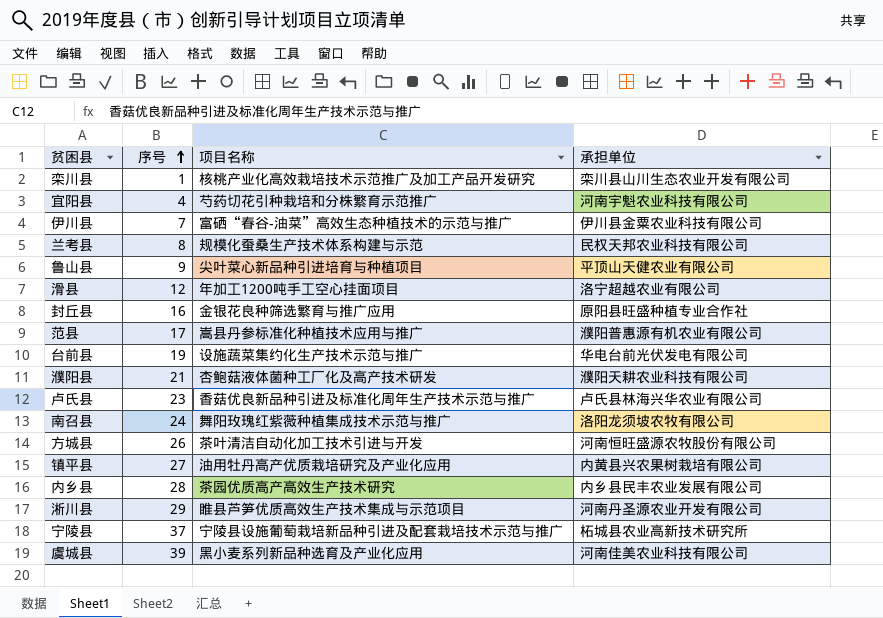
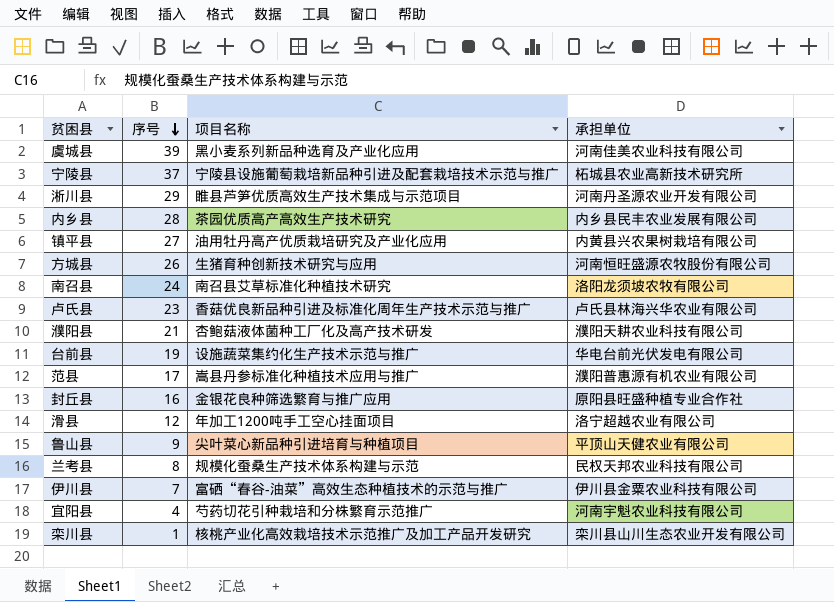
row order: 序号 ascending -> 序号 descending
方城县 | 项目名称: 茶叶清洁自动化加工技术引进与开发 -> 生猪育种创新技术研究与应用
南召县 | 项目名称: 舞阳玫瑰红紫薇种植集成技术示范与推广 -> 南召县艾草标准化种植技术研究

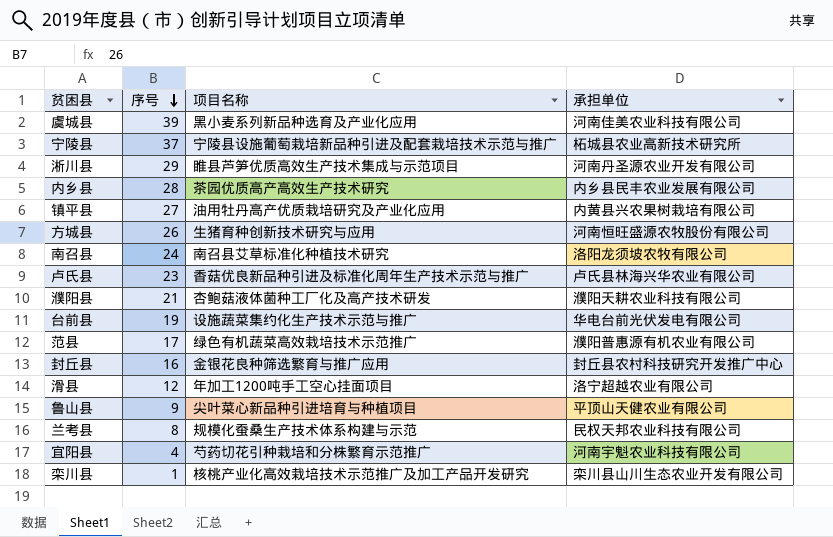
row 伊川县: 7 | 富硒“春谷-油菜”高效生态种植技术的示范与推广 | 伊川县金粟农业科技有限公司 -> none
范县 | 项目名称: 嵩县丹参标准化种植技术应用与推广 -> 绿色有机蔬菜高效栽培技术示范推广
封丘县 | 承担单位: 原阳县旺盛种植专业合作社 -> 封丘县农村科技研究开发推广中心

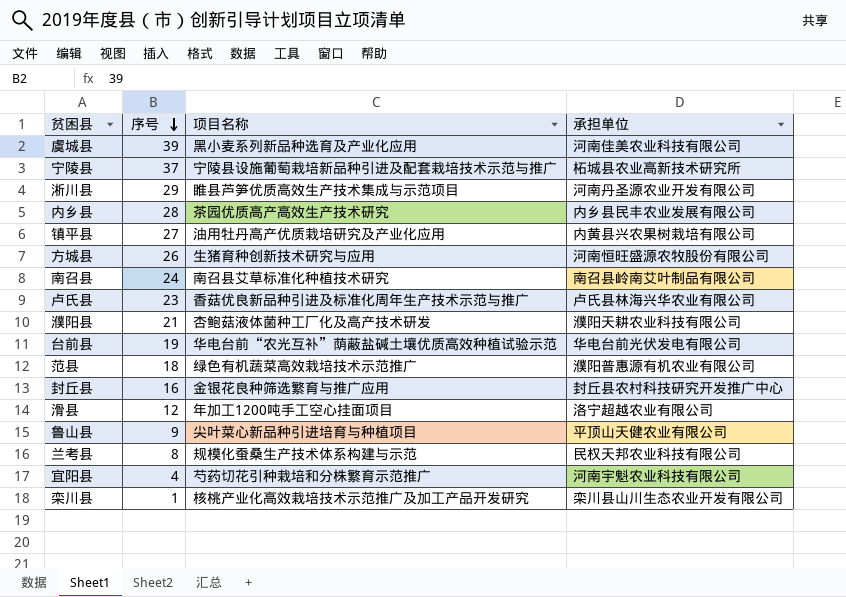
南召县 | 承担单位: 洛阳龙须坡农牧有限公司 -> 南召县岭南艾叶制品有限公司
台前县 | 项目名称: 设施蔬菜集约化生产技术示范与推广 -> 华电台前“农光互补”荫蔽盐碱土壤优质高效种植试验示范
范县 | 序号: 17 -> 18

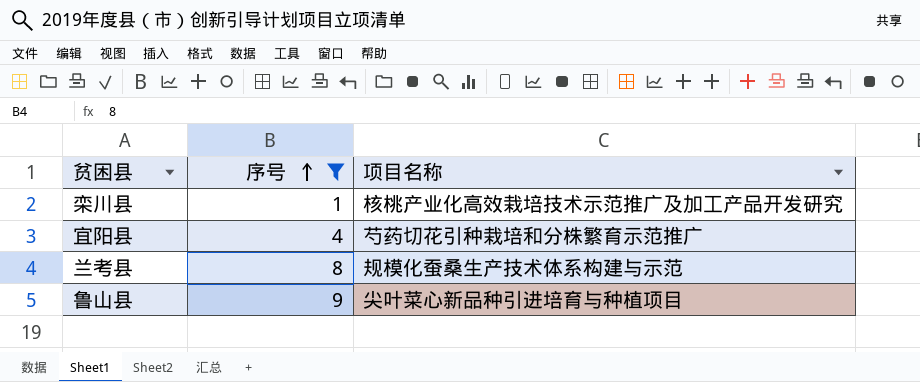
filter: none -> 序号 <= 9
row order: 序号 descending -> 序号 ascending
column 承担单位 | position: 4 -> none

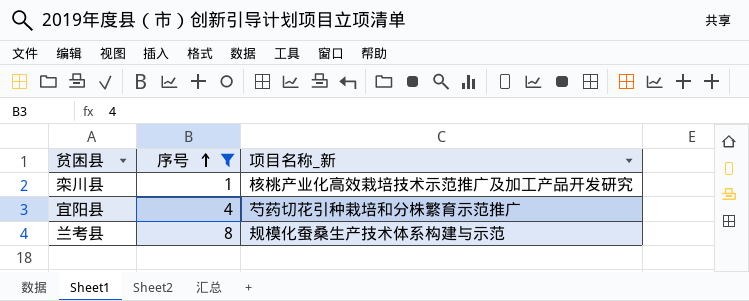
column name: 项目名称 -> 项目名称_新
row 鲁山县: 9 | 尖叶菜心新品种引进培育与种植项目 -> none

